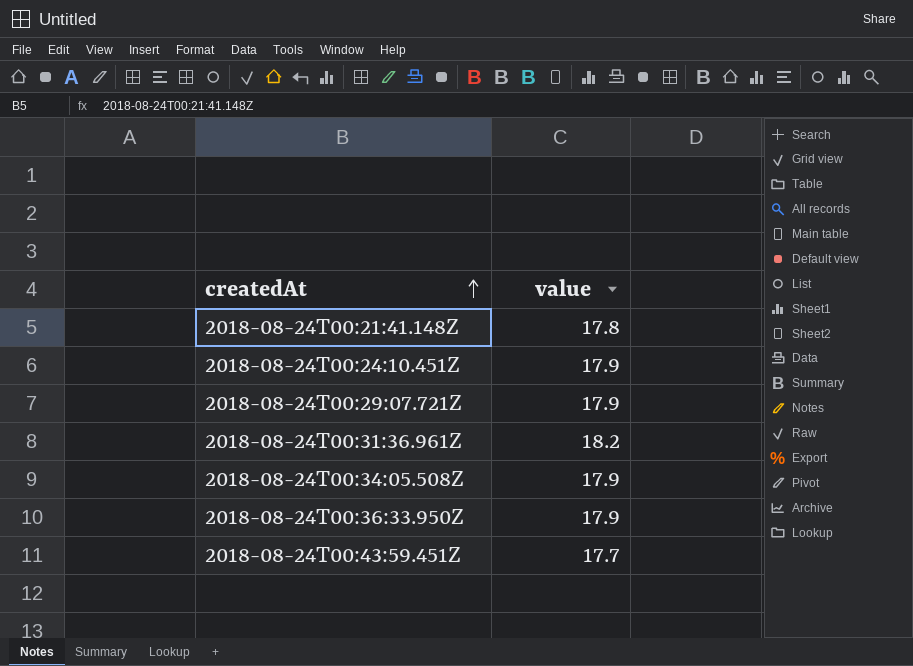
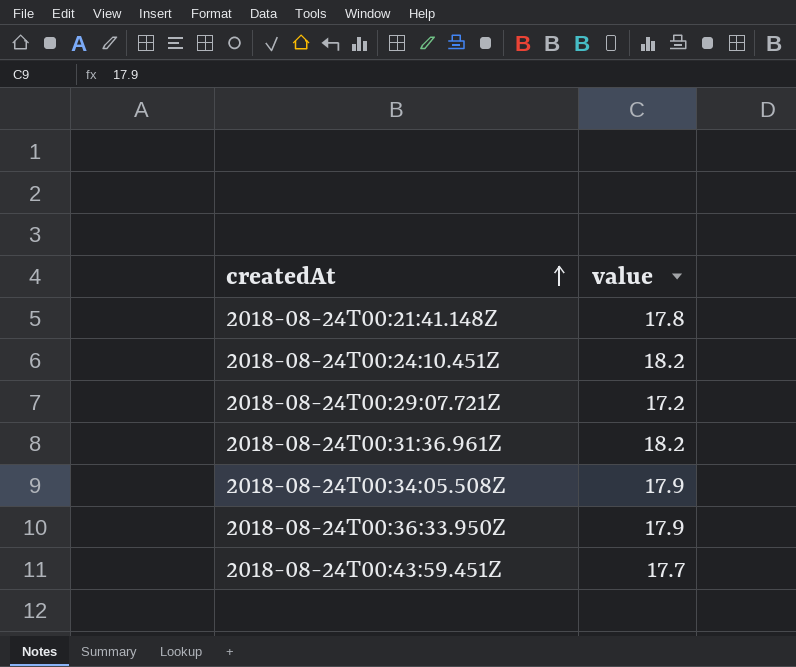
2018-08-24T00:24:10.451Z | value: 17.9 -> 18.2
2018-08-24T00:29:07.721Z | value: 17.9 -> 17.2

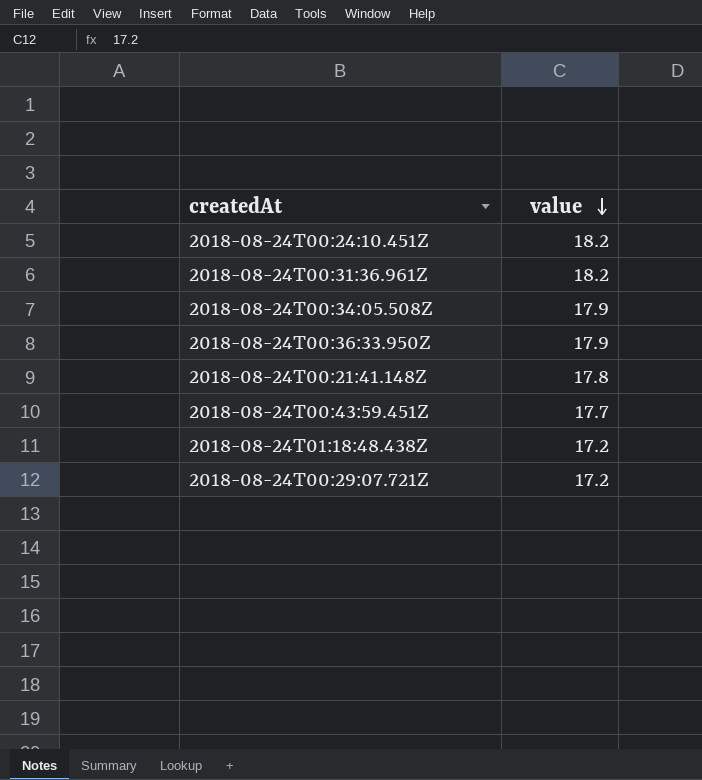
row order: createdAt ascending -> value descending
row 2018-08-24T01:18:48.438Z: none -> 17.2

